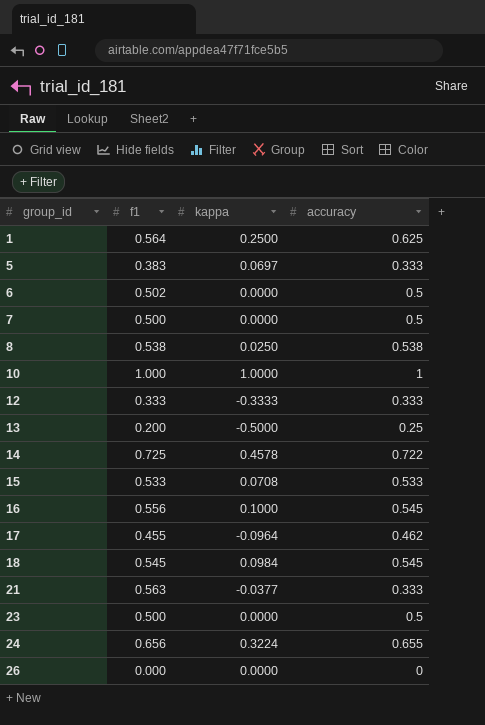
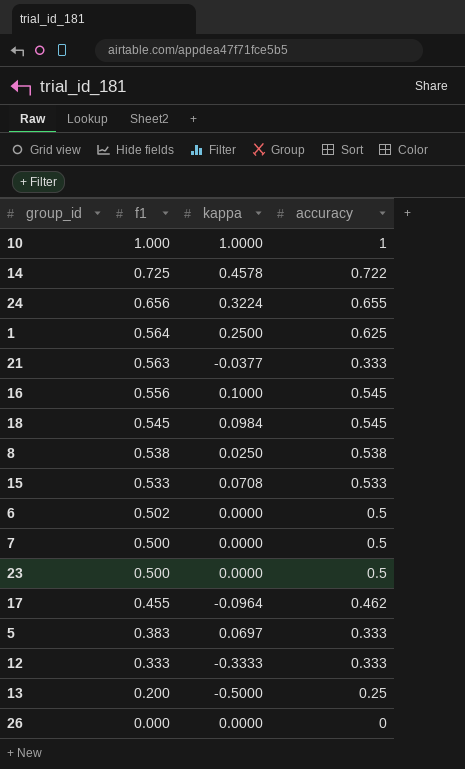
row order: group_id ascending -> f1 descending

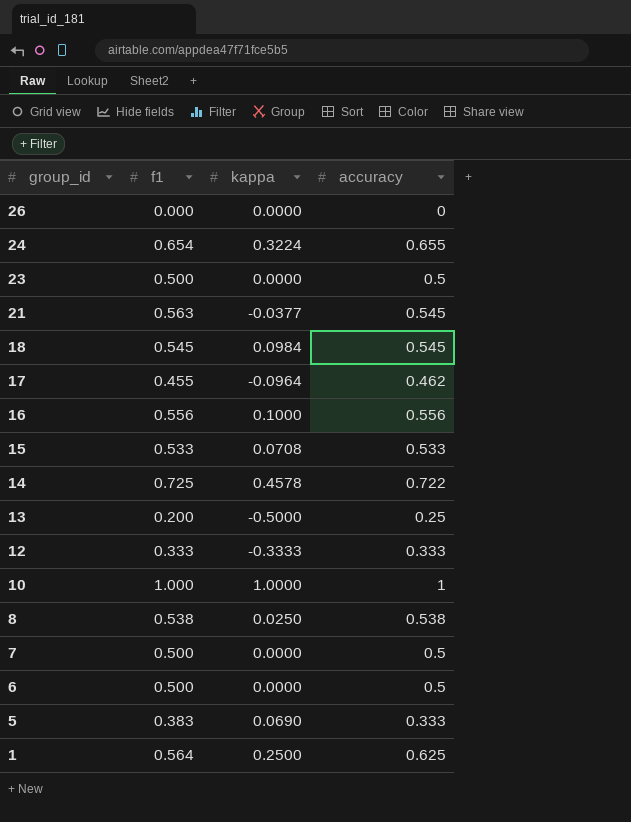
row order: f1 descending -> group_id descending
24 | f1: 0.656 -> 0.654
21 | accuracy: 0.333 -> 0.545
16 | accuracy: 0.545 -> 0.556
6 | f1: 0.502 -> 0.500
5 | kappa: 0.0697 -> 0.0690

